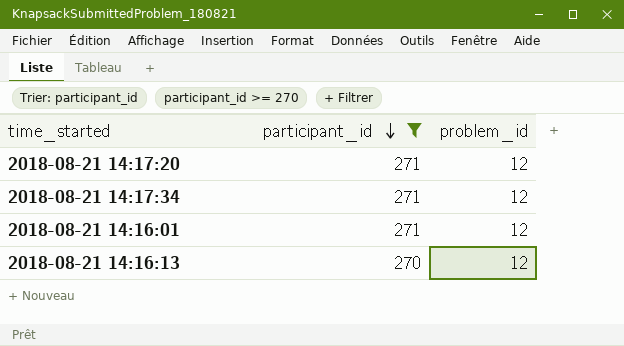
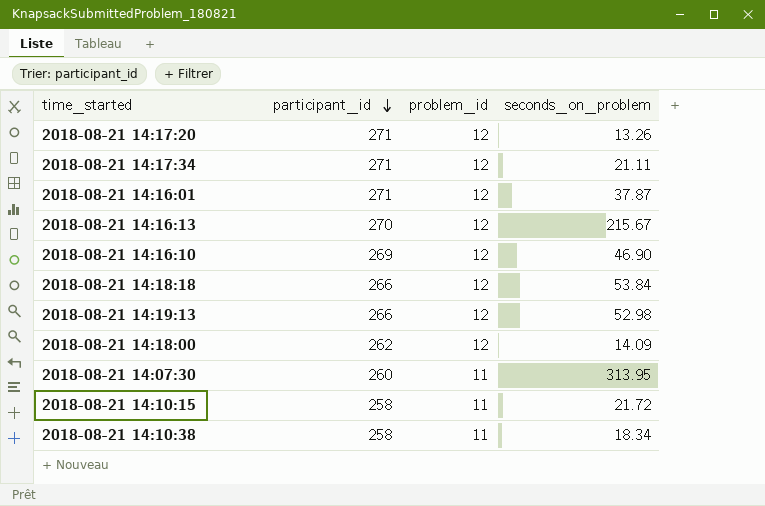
filter: participant_id >= 270 -> none
column seconds_on_problem | position: none -> 4

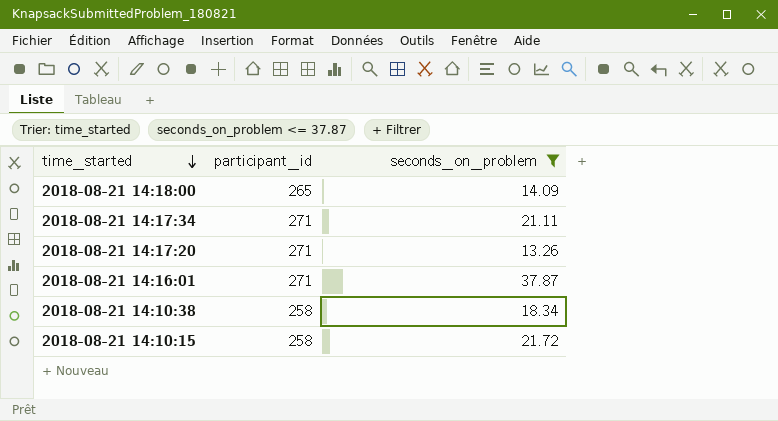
filter: none -> seconds_on_problem <= 37.87
row order: participant_id descending -> time_started descending
column problem_id | position: 3 -> none
2018-08-21 14:18:00 | participant_id: 262 -> 265

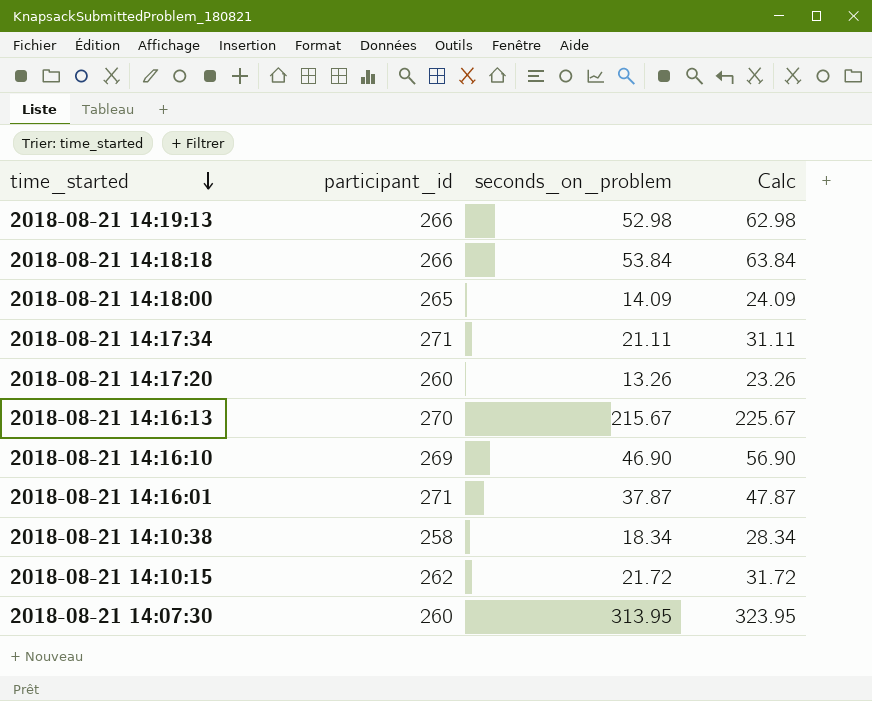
filter: seconds_on_problem <= 37.87 -> none
column Calc | formula: none -> [seconds_on_problem] + 10
2018-08-21 14:17:20 | participant_id: 271 -> 260
2018-08-21 14:10:15 | participant_id: 258 -> 262

